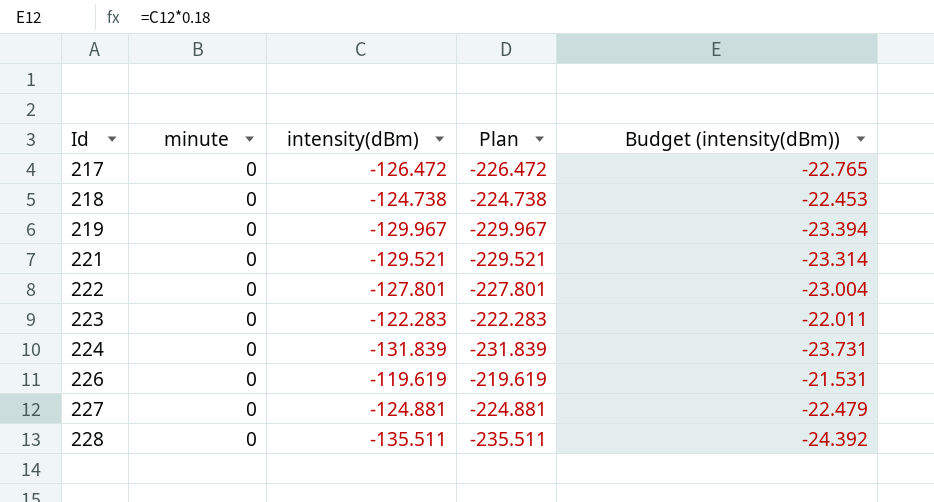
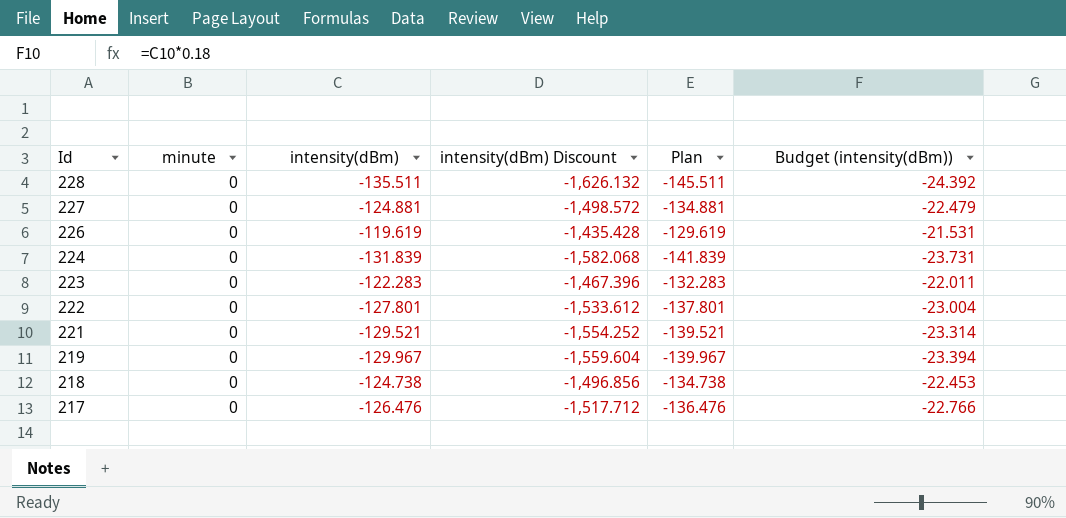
row order: Id ascending -> Id descending
column intensity(dBm) Discount | formula: none -> [intensity(dBm)] * 12
column Plan | formula: [intensity(dBm)] - 100 -> [intensity(dBm)] - 10
217 | intensity(dBm): -126.472 -> -126.476
217 | Budget (intensity(dBm)): -22.765 -> -22.766

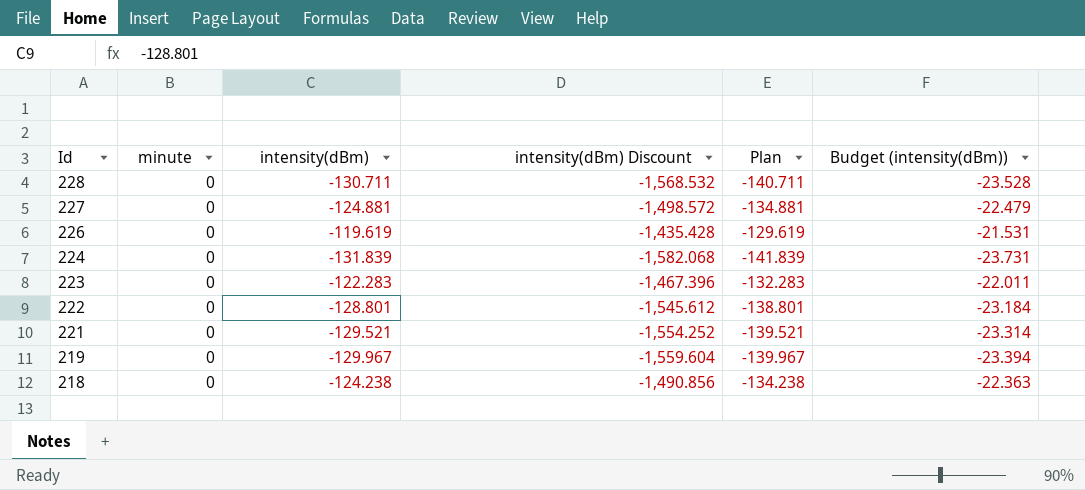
row 217: 0 | -126.476 | -1,517.712 | -136.476 | -22.766 -> none
228 | intensity(dBm): -135.511 -> -130.711
228 | intensity(dBm) Discount: -1,626.132 -> -1,568.532
228 | Plan: -145.511 -> -140.711
228 | Budget (intensity(dBm)): -24.392 -> -23.528
222 | intensity(dBm): -127.801 -> -128.801
222 | intensity(dBm) Discount: -1,533.612 -> -1,545.612
222 | Plan: -137.801 -> -138.801
222 | Budget (intensity(dBm)): -23.004 -> -23.184
218 | intensity(dBm): -124.738 -> -124.238
218 | intensity(dBm) Discount: -1,496.856 -> -1,490.856
218 | Plan: -134.738 -> -134.238
218 | Budget (intensity(dBm)): -22.453 -> -22.363

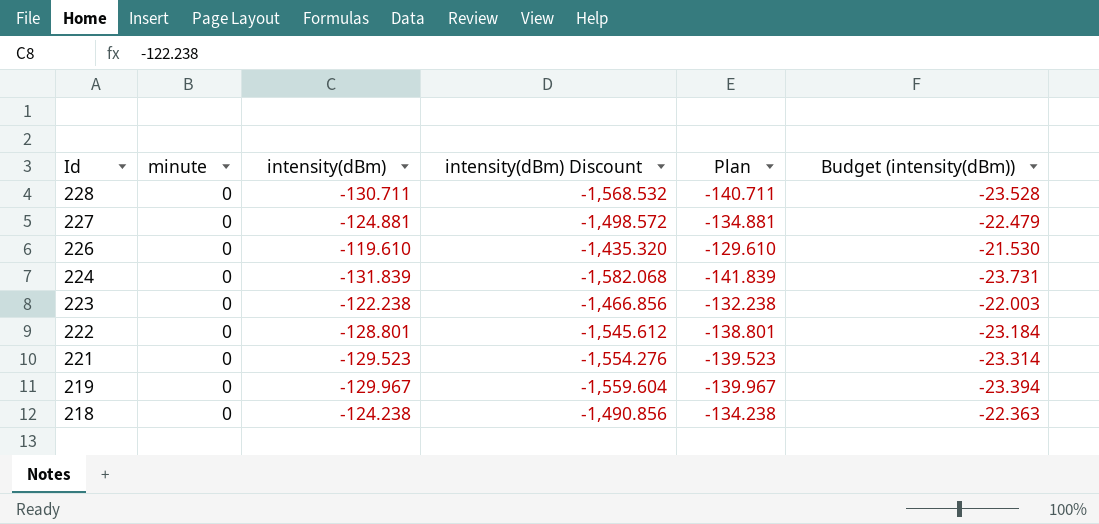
226 | intensity(dBm): -119.619 -> -119.610
226 | intensity(dBm) Discount: -1,435.428 -> -1,435.320
226 | Plan: -129.619 -> -129.610
226 | Budget (intensity(dBm)): -21.531 -> -21.530
223 | intensity(dBm): -122.283 -> -122.238
223 | intensity(dBm) Discount: -1,467.396 -> -1,466.856
223 | Plan: -132.283 -> -132.238
223 | Budget (intensity(dBm)): -22.011 -> -22.003
221 | intensity(dBm): -129.521 -> -129.523
221 | intensity(dBm) Discount: -1,554.252 -> -1,554.276
221 | Plan: -139.521 -> -139.523

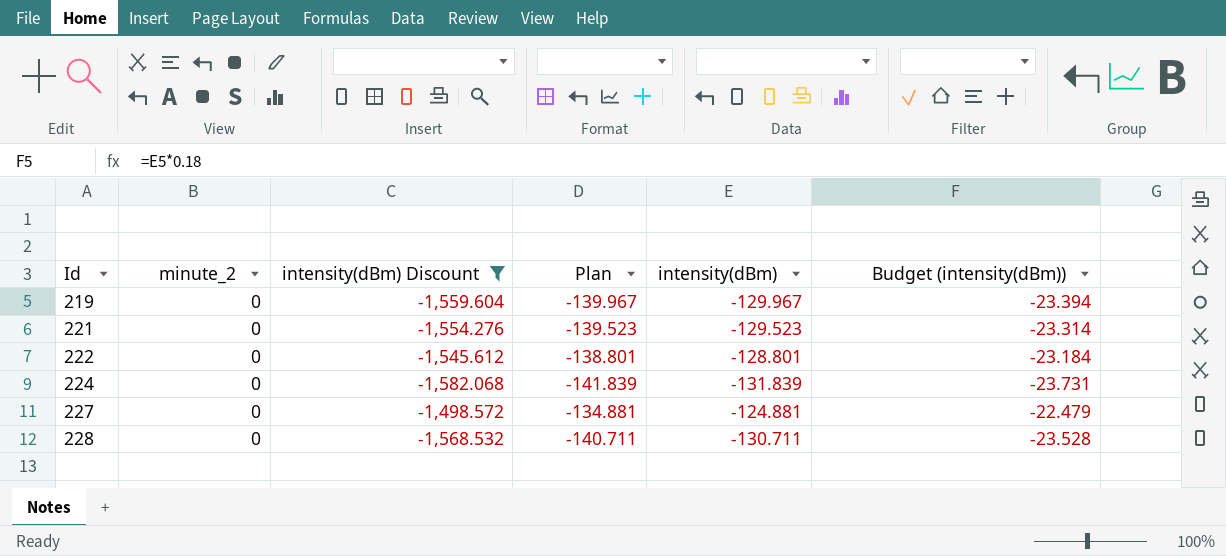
filter: none -> intensity(dBm) Discount <= -1,498.572
row order: Id descending -> Id ascending
column name: minute -> minute_2
column intensity(dBm) | position: 3 -> 5

